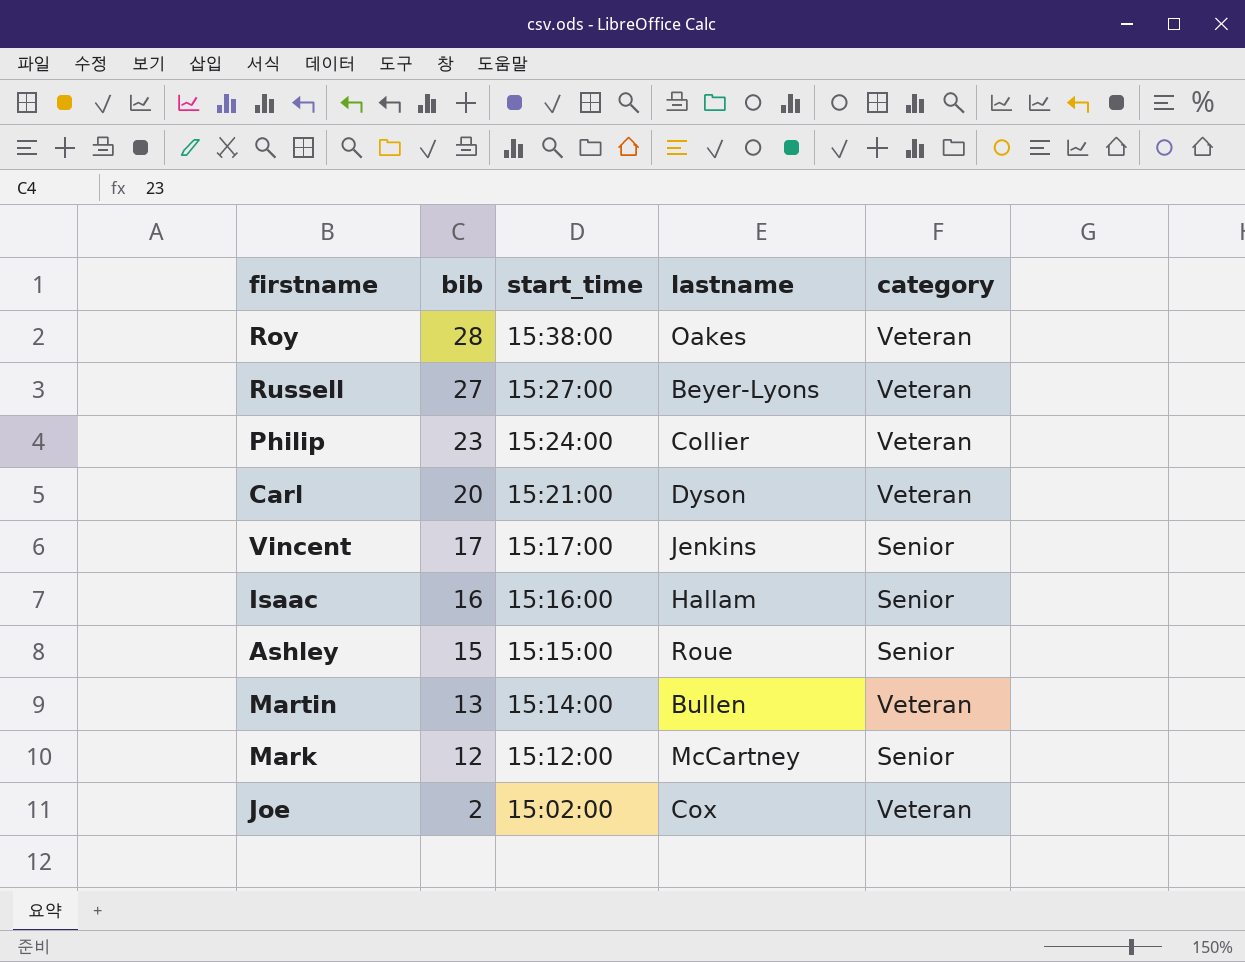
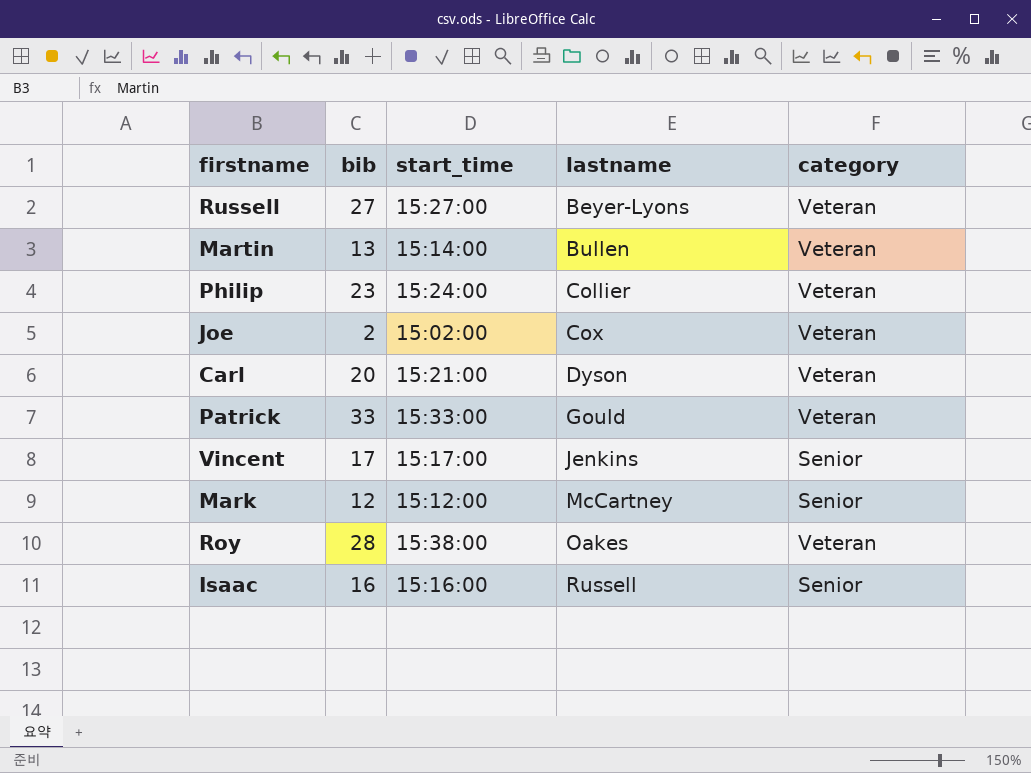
row order: bib descending -> lastname ascending
row Ashley: 15 | 15:15:00 | Roue | Senior -> none
row Patrick: none -> 33 | 15:33:00 | Gould | Veteran
Isaac | lastname: Hallam -> Russell

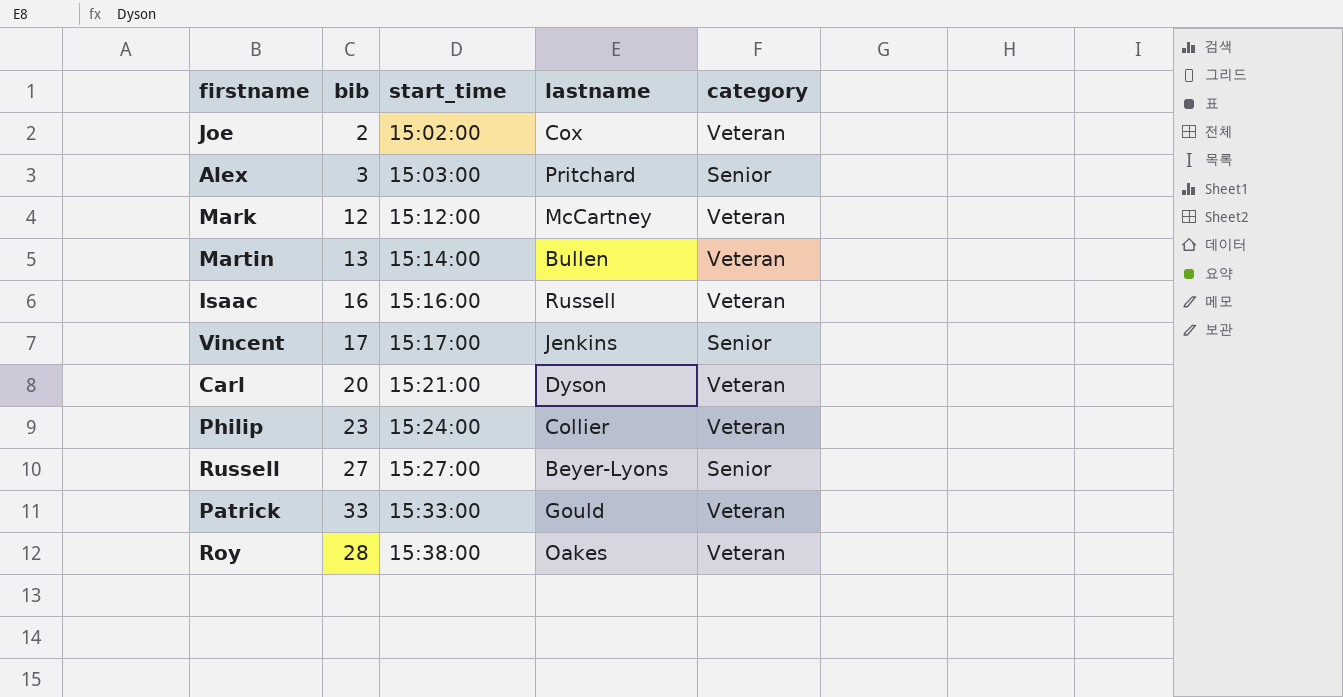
row order: lastname ascending -> start_time ascending
row Alex: none -> 3 | 15:03:00 | Pritchard | Senior
Mark | category: Senior -> Veteran
Isaac | category: Senior -> Veteran
Russell | category: Veteran -> Senior

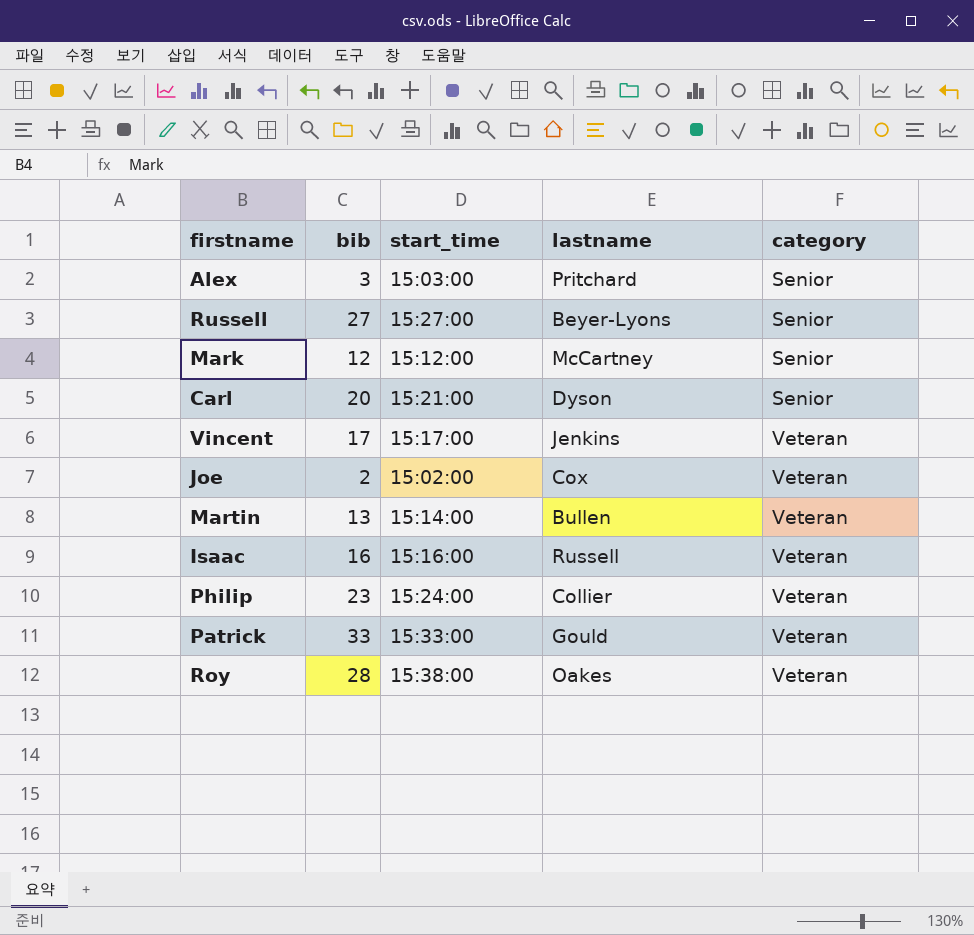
row order: start_time ascending -> category ascending
Mark | category: Veteran -> Senior
Carl | category: Veteran -> Senior
Vincent | category: Senior -> Veteran

